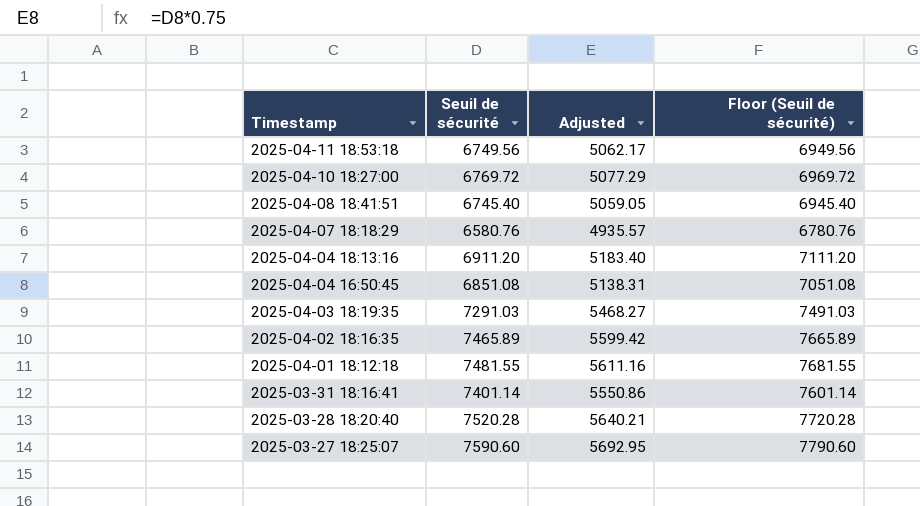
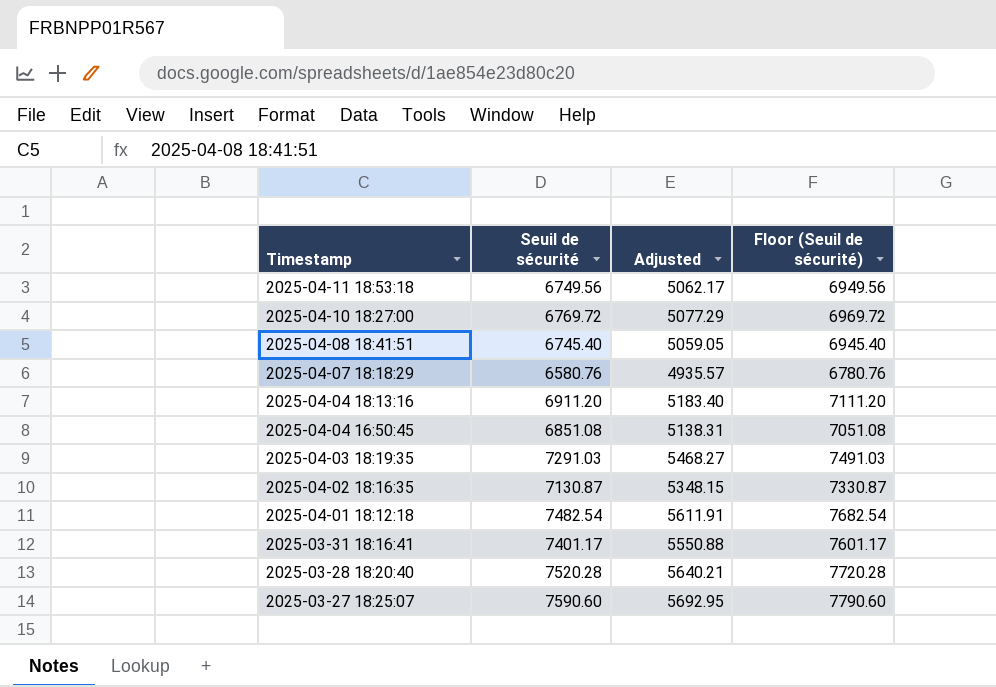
2025-04-02 18:16:35 | Seuil de sécurité: 7465.89 -> 7130.87
2025-04-02 18:16:35 | Adjusted: 5599.42 -> 5348.15
2025-04-02 18:16:35 | Floor (Seuil de sécurité): 7665.89 -> 7330.87
2025-04-01 18:12:18 | Seuil de sécurité: 7481.55 -> 7482.54
2025-04-01 18:12:18 | Adjusted: 5611.16 -> 5611.91
2025-04-01 18:12:18 | Floor (Seuil de sécurité): 7681.55 -> 7682.54
2025-03-31 18:16:41 | Seuil de sécurité: 7401.14 -> 7401.17
2025-03-31 18:16:41 | Adjusted: 5550.86 -> 5550.88
2025-03-31 18:16:41 | Floor (Seuil de sécurité): 7601.14 -> 7601.17

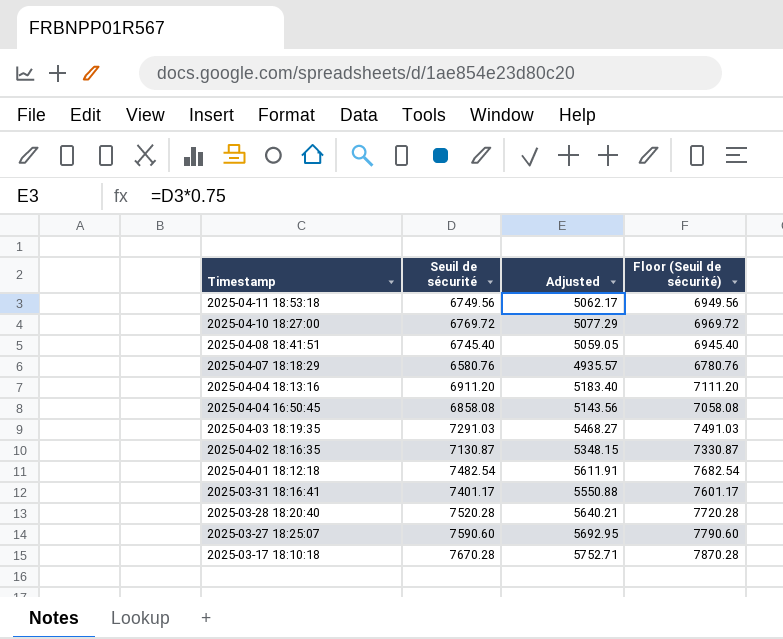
2025-04-04 16:50:45 | Seuil de sécurité: 6851.08 -> 6858.08
2025-04-04 16:50:45 | Adjusted: 5138.31 -> 5143.56
2025-04-04 16:50:45 | Floor (Seuil de sécurité): 7051.08 -> 7058.08
row 2025-03-17 18:10:18: none -> 7670.28 | 5752.71 | 7870.28

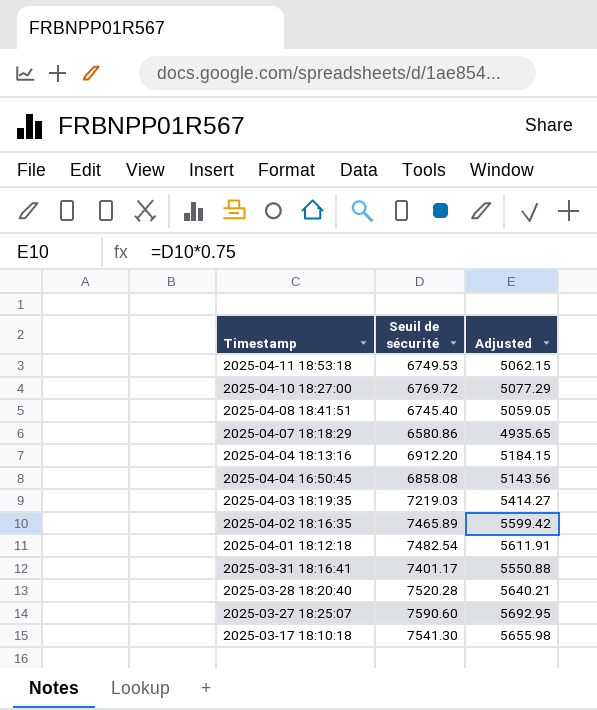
column Floor (Seuil de sécurité) | formula: [Seuil de sécurité] + 200 -> none
2025-04-11 18:53:18 | Seuil de sécurité: 6749.56 -> 6749.53
2025-04-11 18:53:18 | Adjusted: 5062.17 -> 5062.15
2025-04-07 18:18:29 | Seuil de sécurité: 6580.76 -> 6580.86
2025-04-07 18:18:29 | Adjusted: 4935.57 -> 4935.65
2025-04-04 18:13:16 | Seuil de sécurité: 6911.20 -> 6912.20
2025-04-04 18:13:16 | Adjusted: 5183.40 -> 5184.15
2025-04-03 18:19:35 | Seuil de sécurité: 7291.03 -> 7219.03
2025-04-03 18:19:35 | Adjusted: 5468.27 -> 5414.27
2025-04-02 18:16:35 | Seuil de sécurité: 7130.87 -> 7465.89
2025-04-02 18:16:35 | Adjusted: 5348.15 -> 5599.42
2025-03-17 18:10:18 | Seuil de sécurité: 7670.28 -> 7541.30
2025-03-17 18:10:18 | Adjusted: 5752.71 -> 5655.98

